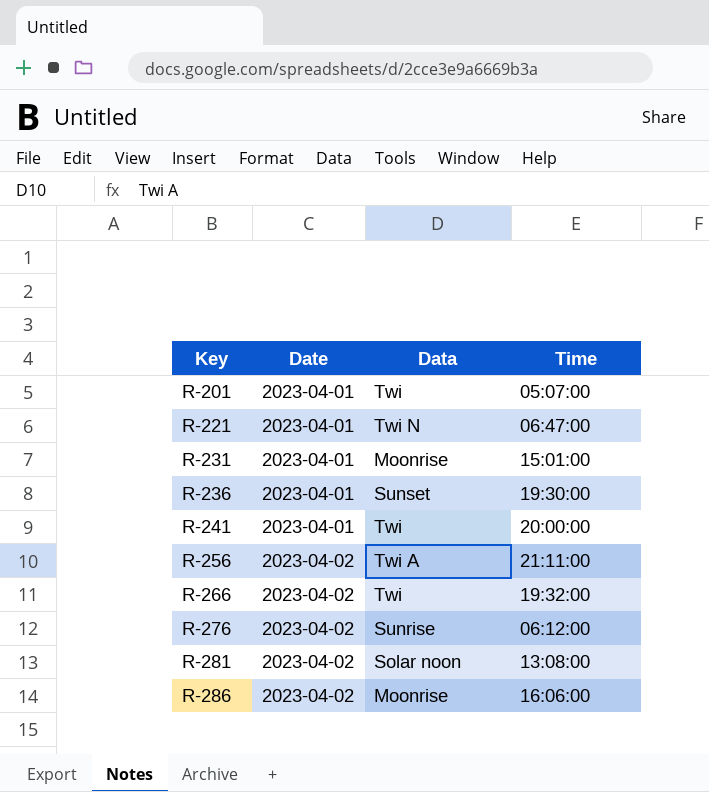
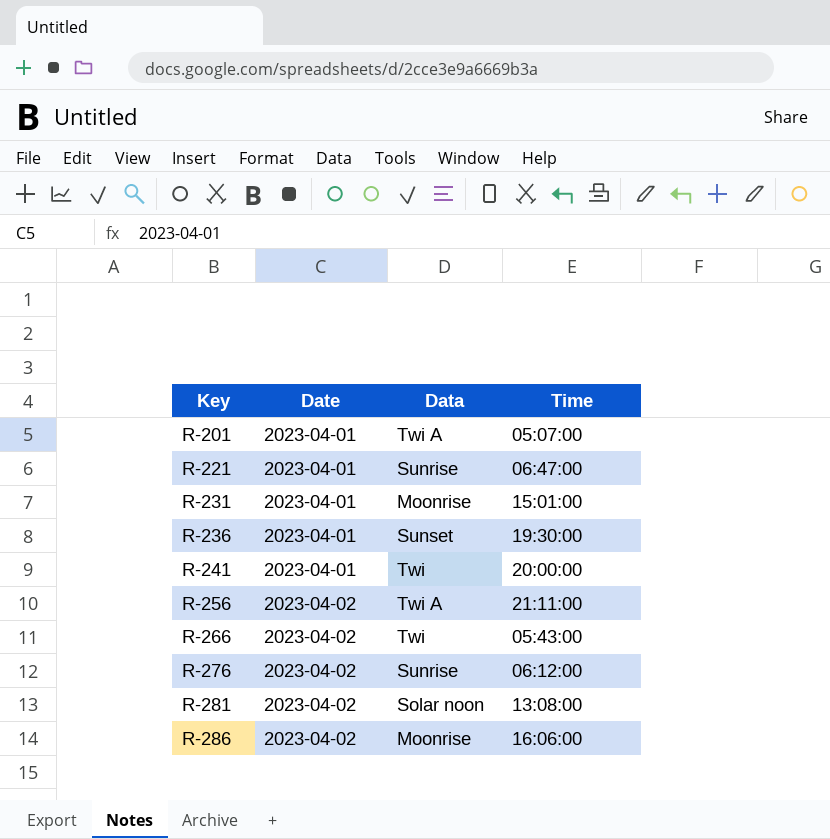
R-201 | Data: Twi -> Twi A
R-221 | Data: Twi N -> Sunrise
R-266 | Time: 19:32:00 -> 05:43:00

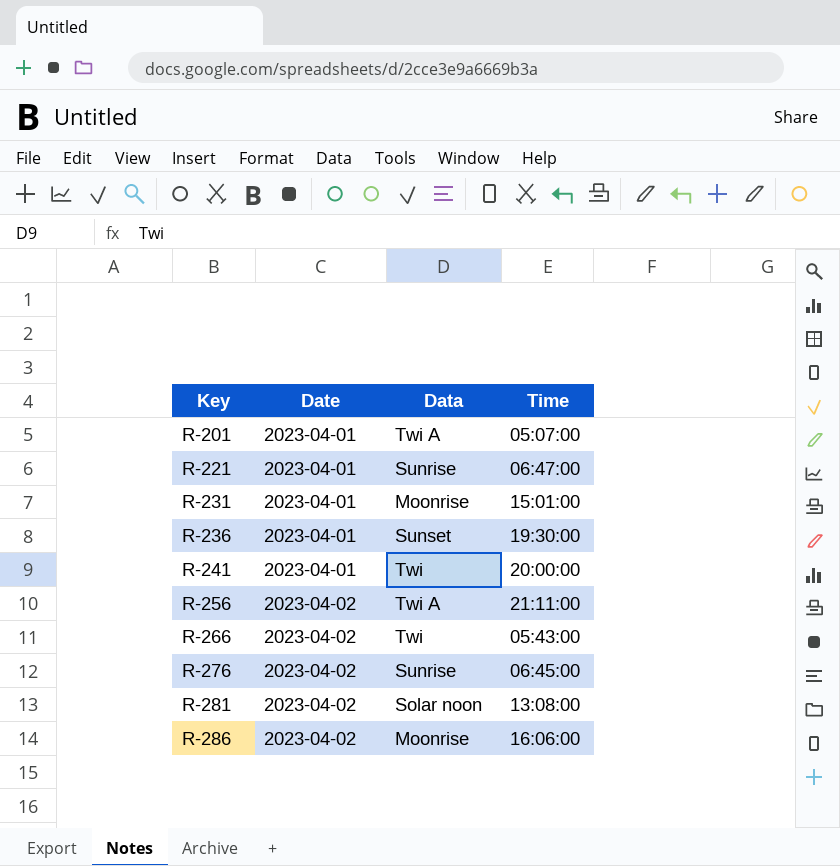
R-276 | Time: 06:12:00 -> 06:45:00

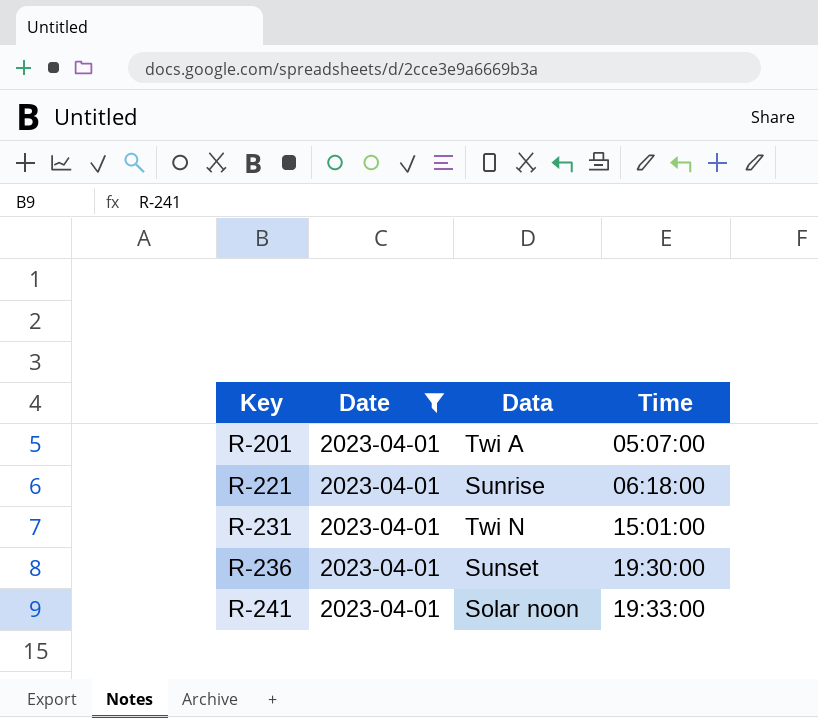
filter: none -> Date = 2023-04-01
R-221 | Time: 06:47:00 -> 06:18:00
R-231 | Data: Moonrise -> Twi N
R-241 | Data: Twi -> Solar noon
R-241 | Time: 20:00:00 -> 19:33:00

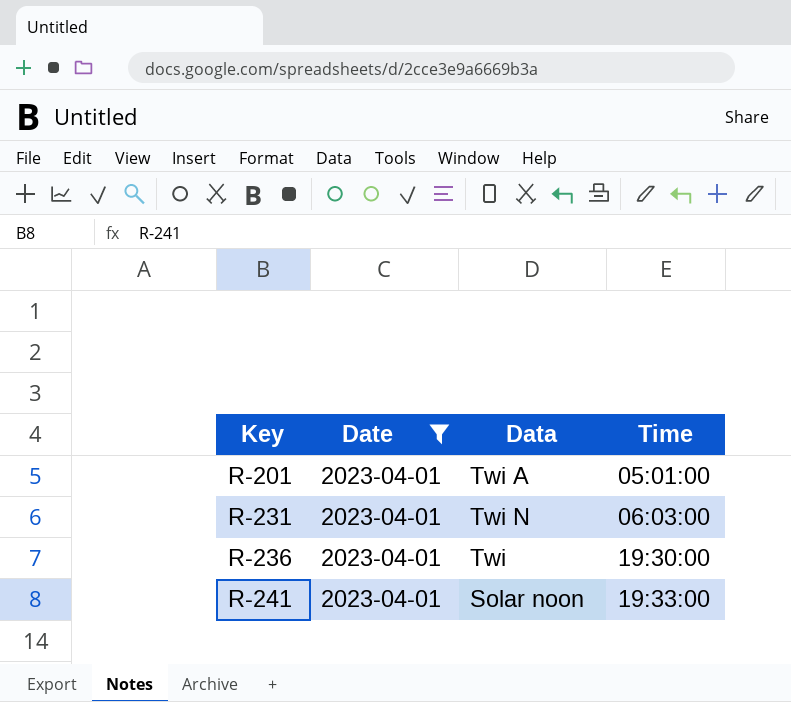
row R-221: 2023-04-01 | Sunrise | 06:18:00 -> none
R-201 | Time: 05:07:00 -> 05:01:00
R-231 | Time: 15:01:00 -> 06:03:00
R-236 | Data: Sunset -> Twi

